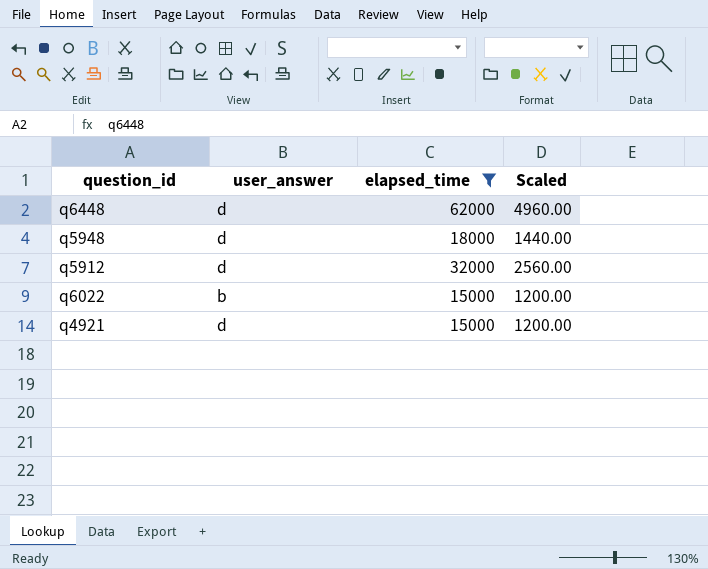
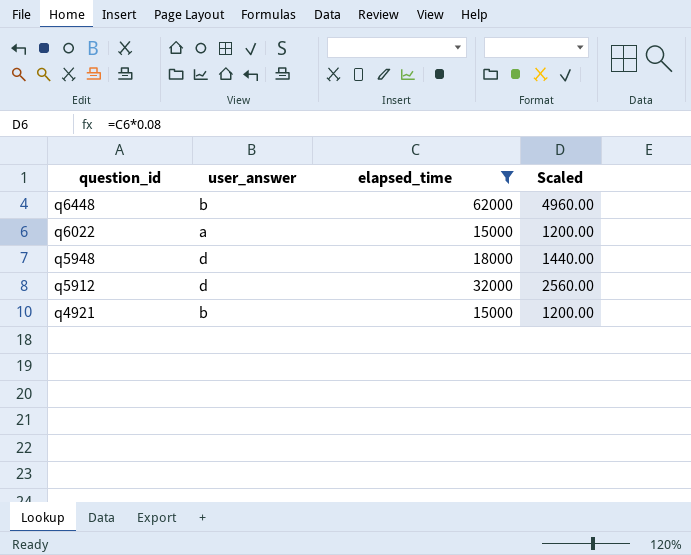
row order: none -> question_id descending
q6448 | user_answer: d -> b
q6022 | user_answer: b -> a
q4921 | user_answer: d -> b

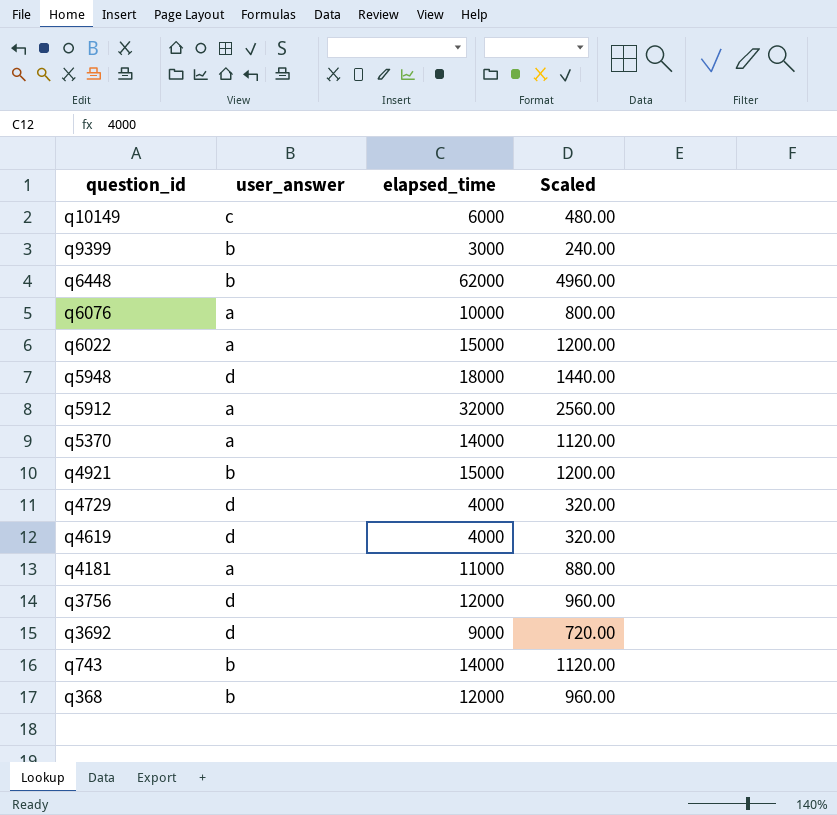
filter: elapsed_time >= 15000 -> none
q5912 | user_answer: d -> a

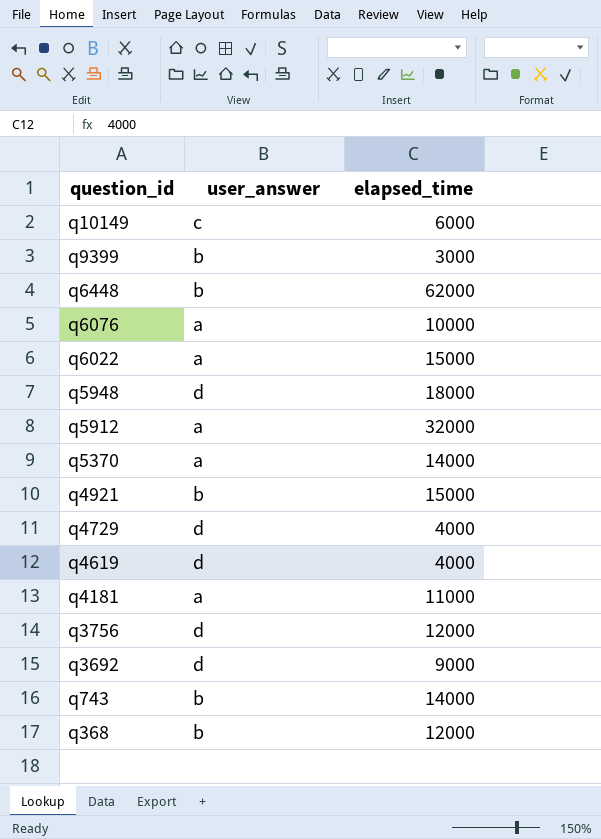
column Scaled | formula: [elapsed_time] * 0.08 -> none

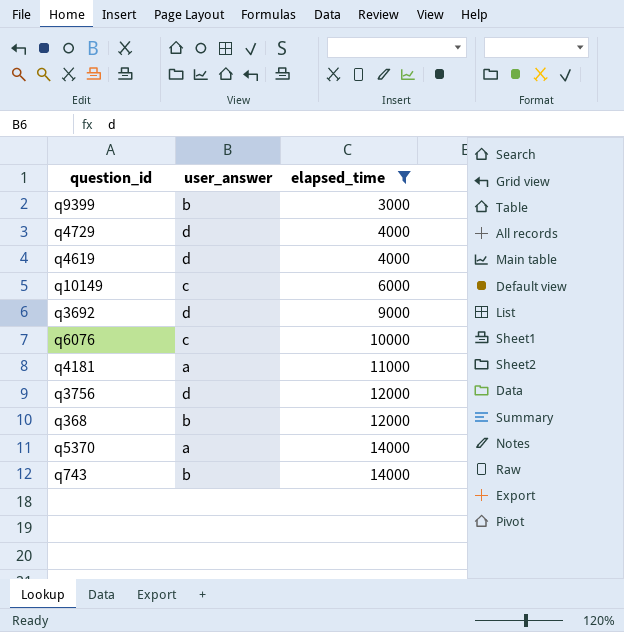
filter: none -> elapsed_time <= 14000
row order: question_id descending -> elapsed_time ascending
q6076 | user_answer: a -> c

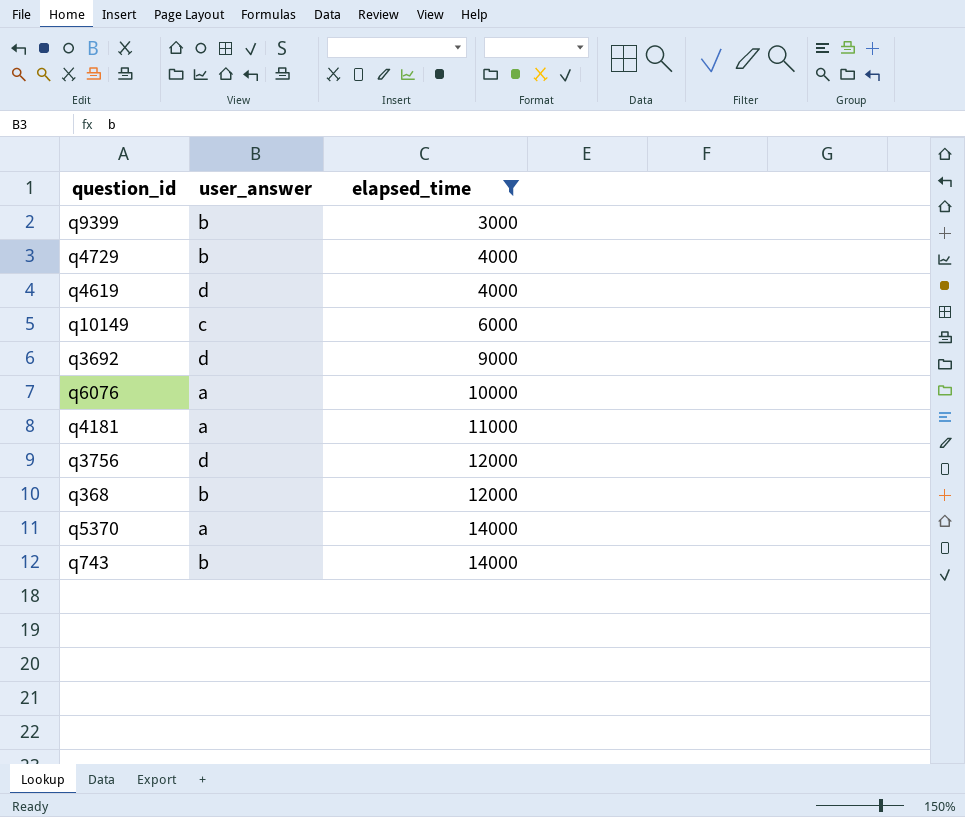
q4729 | user_answer: d -> b
q6076 | user_answer: c -> a

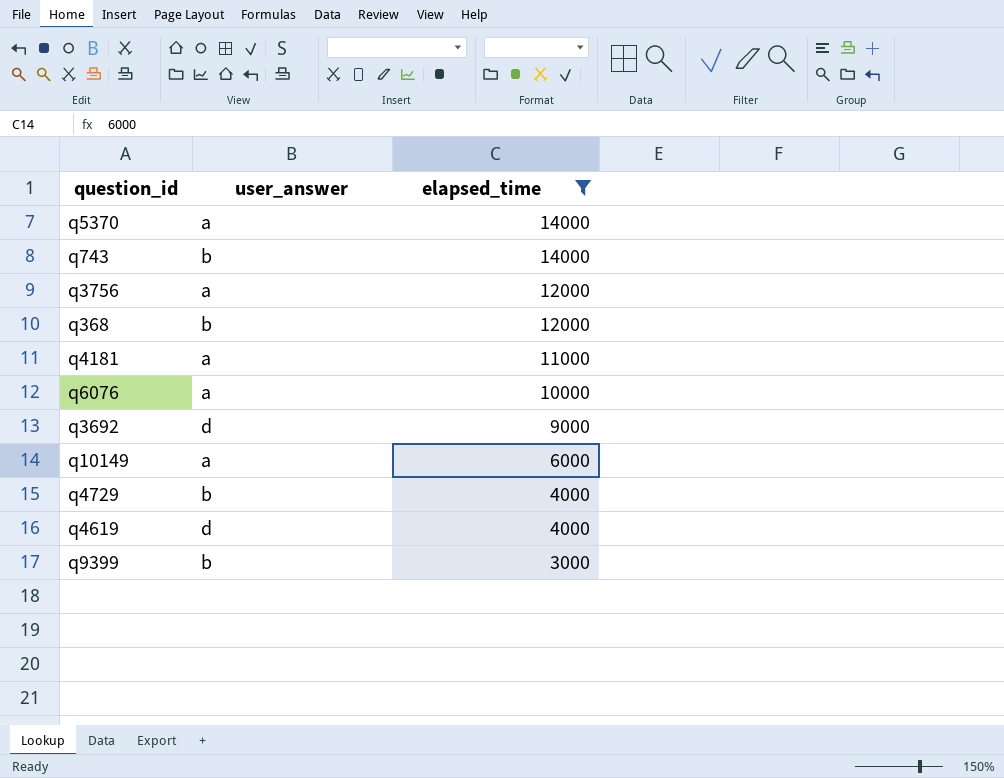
row order: elapsed_time ascending -> elapsed_time descending
q3756 | user_answer: d -> a
q10149 | user_answer: c -> a

